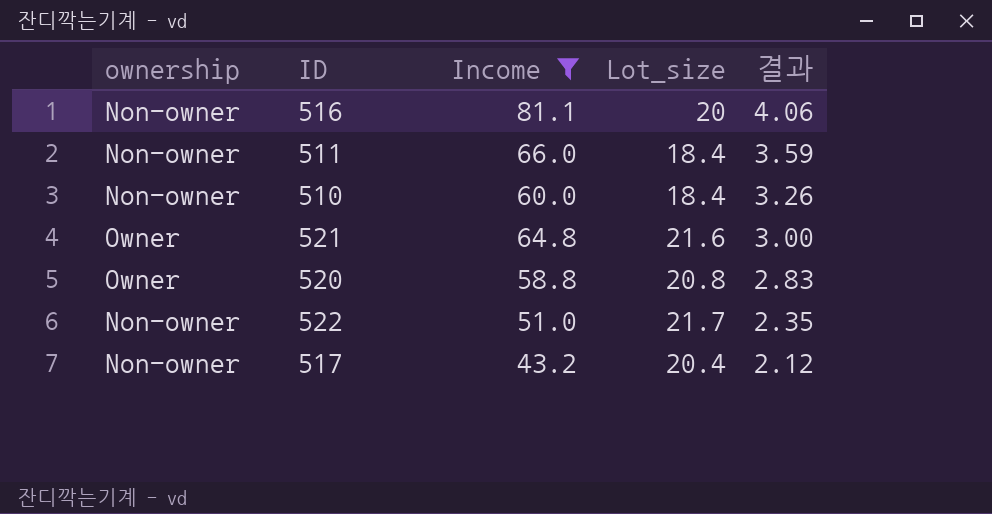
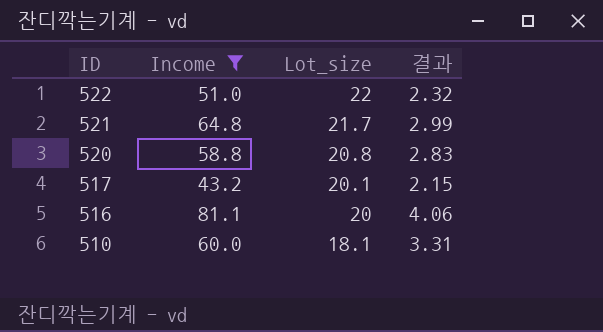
row order: 결과 descending -> ID descending
column ownership | position: 1 -> none
row 511: Non-owner | 66.0 | 18.4 | 3.59 -> none
522 | Lot_size: 21.7 -> 22
522 | 결과: 2.35 -> 2.32
521 | Lot_size: 21.6 -> 21.7
521 | 결과: 3.00 -> 2.99
517 | Lot_size: 20.4 -> 20.1
517 | 결과: 2.12 -> 2.15
510 | Lot_size: 18.4 -> 18.1
510 | 결과: 3.26 -> 3.31

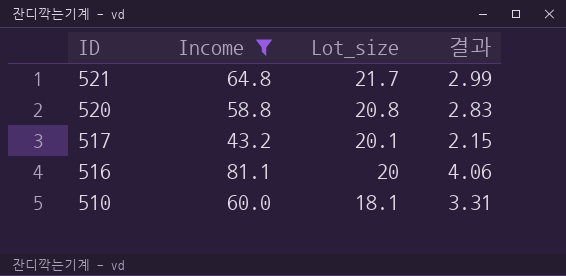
row 522: 51.0 | 22 | 2.32 -> none

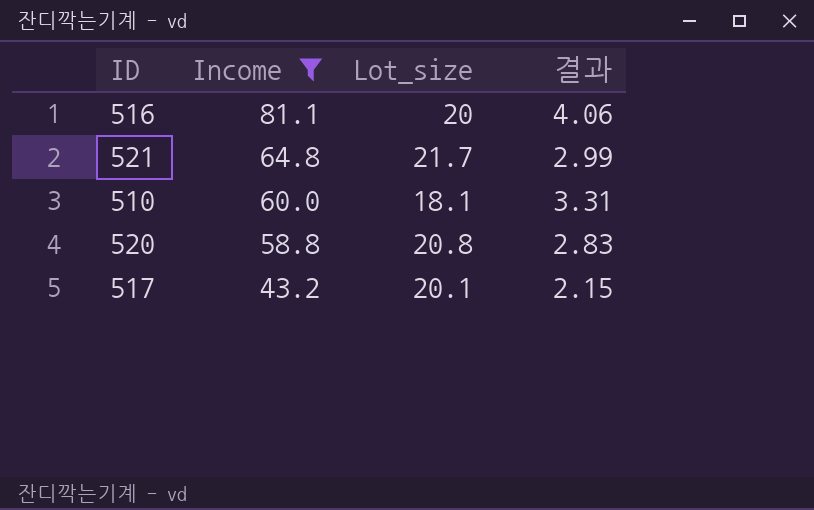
row order: ID descending -> Income descending

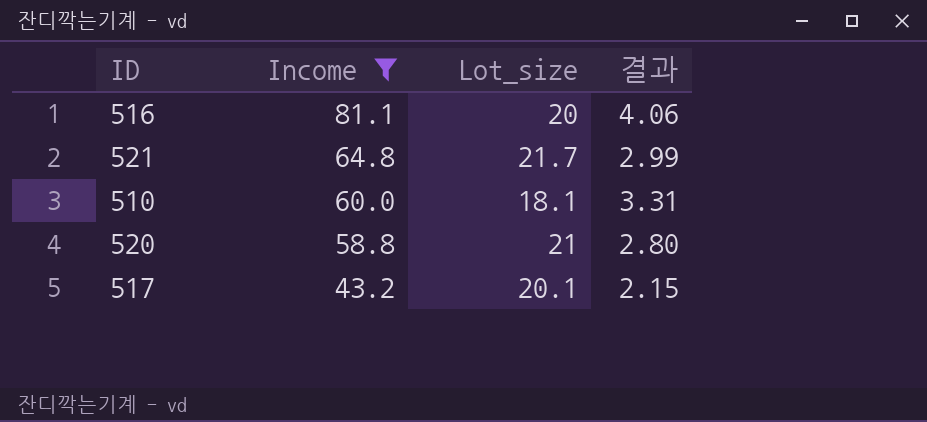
520 | Lot_size: 20.8 -> 21
520 | 결과: 2.83 -> 2.80

